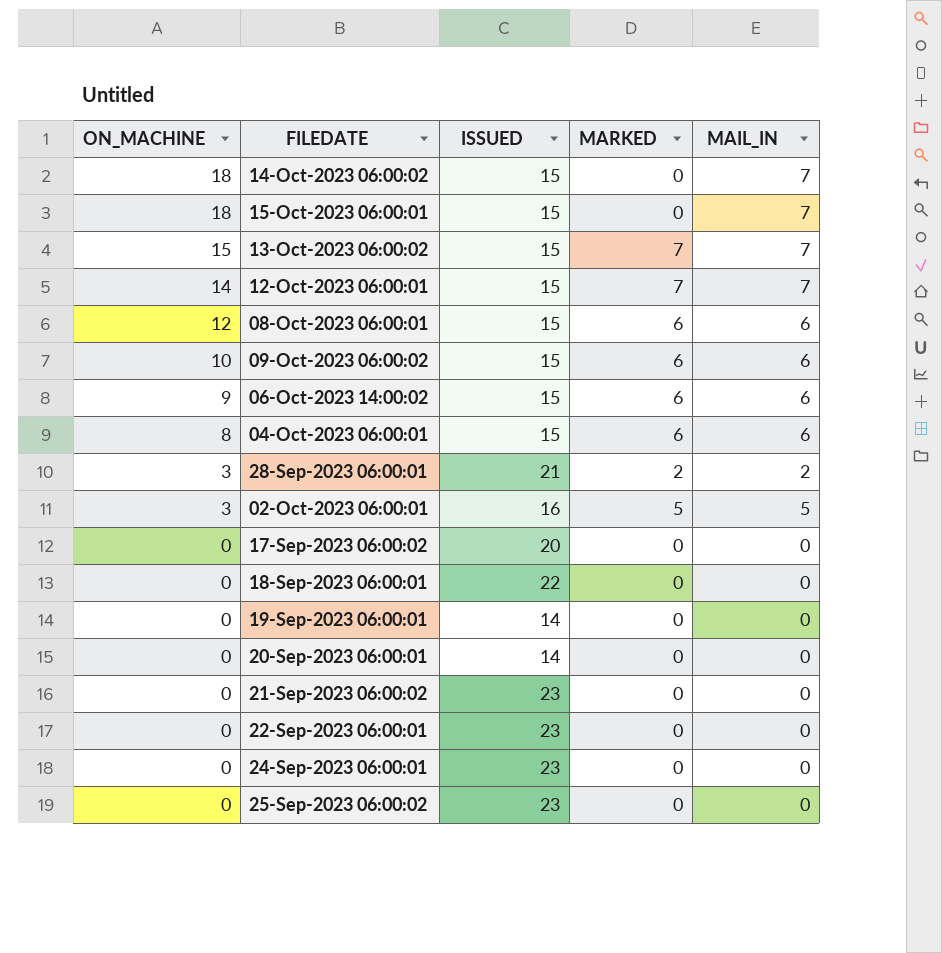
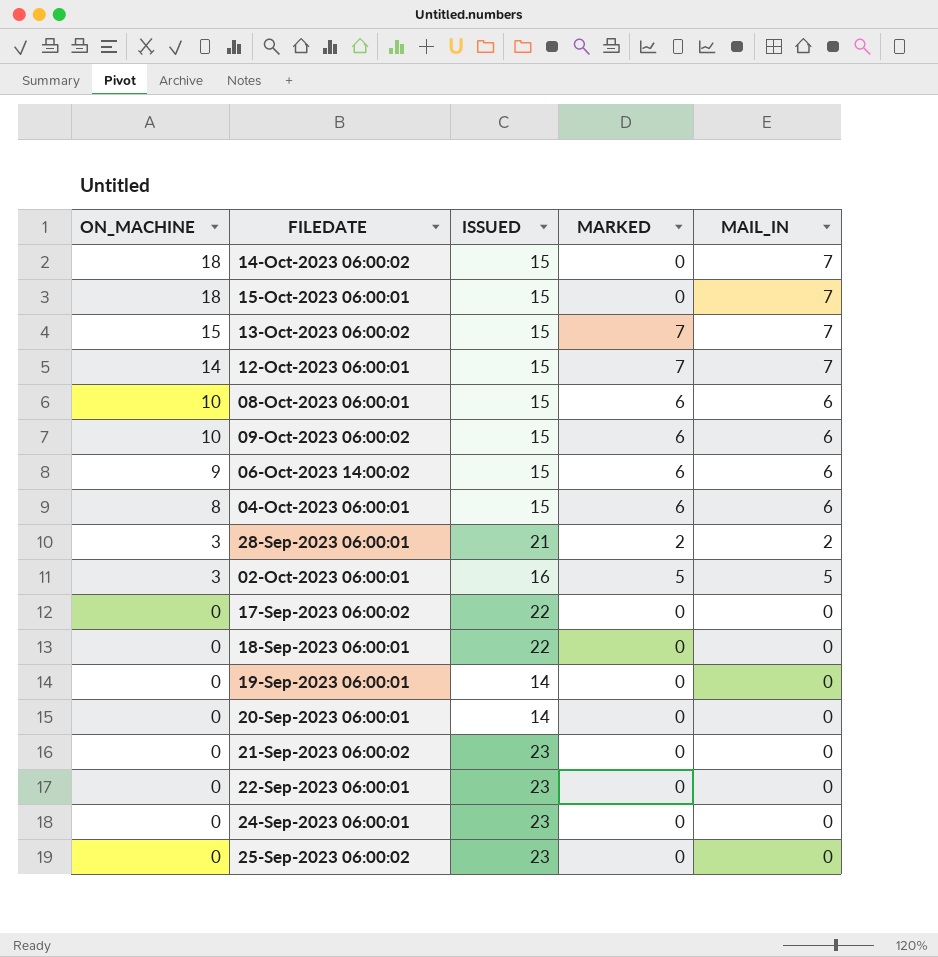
08-Oct-2023 06:00:01 | ON_MACHINE: 12 -> 10
17-Sep-2023 06:00:02 | ISSUED: 20 -> 22

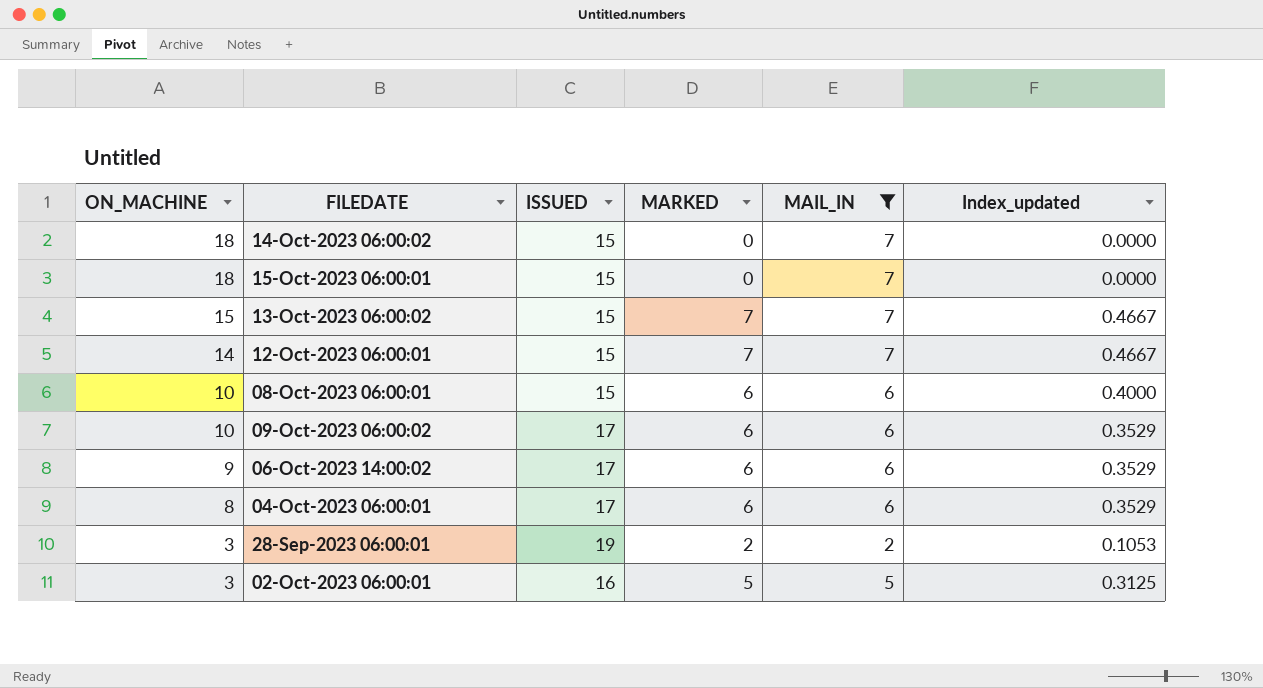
filter: none -> MAIL_IN != 0
column Index_updated | formula: none -> [MARKED] / [ISSUED]
09-Oct-2023 06:00:02 | ISSUED: 15 -> 17
06-Oct-2023 14:00:02 | ISSUED: 15 -> 17
04-Oct-2023 06:00:01 | ISSUED: 15 -> 17
28-Sep-2023 06:00:01 | ISSUED: 21 -> 19

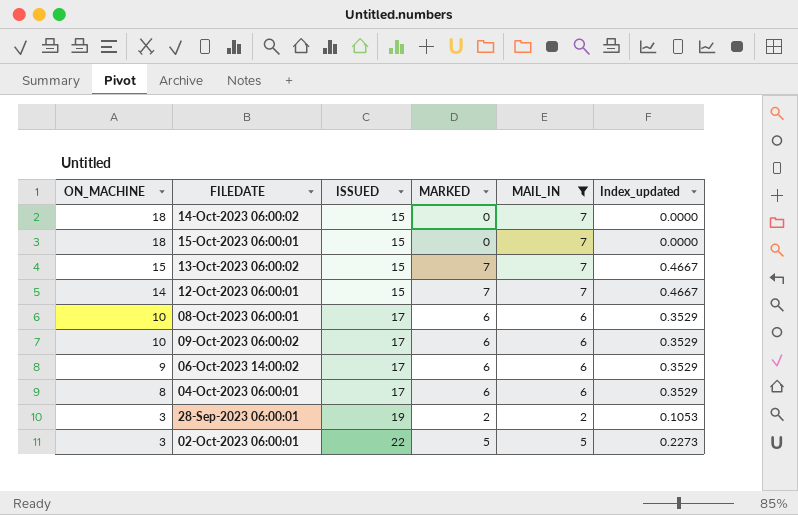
08-Oct-2023 06:00:01 | ISSUED: 15 -> 17
08-Oct-2023 06:00:01 | Index_updated: 0.4000 -> 0.3529
02-Oct-2023 06:00:01 | ISSUED: 16 -> 22
02-Oct-2023 06:00:01 | Index_updated: 0.3125 -> 0.2273

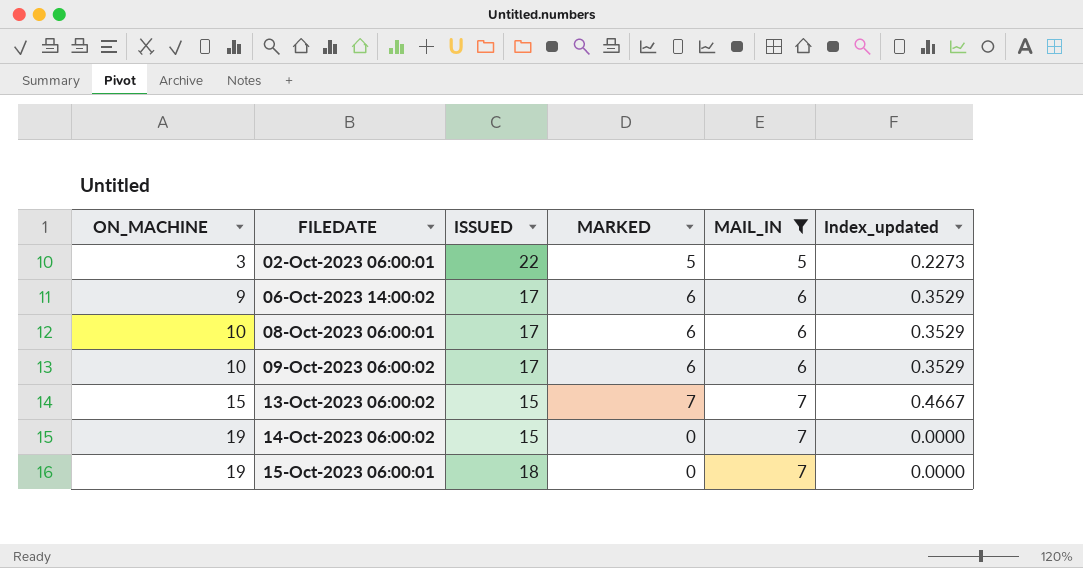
row order: ON_MACHINE descending -> ON_MACHINE ascending
row 12-Oct-2023 06:00:01: 14 | 15 | 7 | 7 | 0.4667 -> none
row 04-Oct-2023 06:00:01: 8 | 17 | 6 | 6 | 0.3529 -> none
row 28-Sep-2023 06:00:01: 3 | 19 | 2 | 2 | 0.1053 -> none
14-Oct-2023 06:00:02 | ON_MACHINE: 18 -> 19
15-Oct-2023 06:00:01 | ON_MACHINE: 18 -> 19
15-Oct-2023 06:00:01 | ISSUED: 15 -> 18

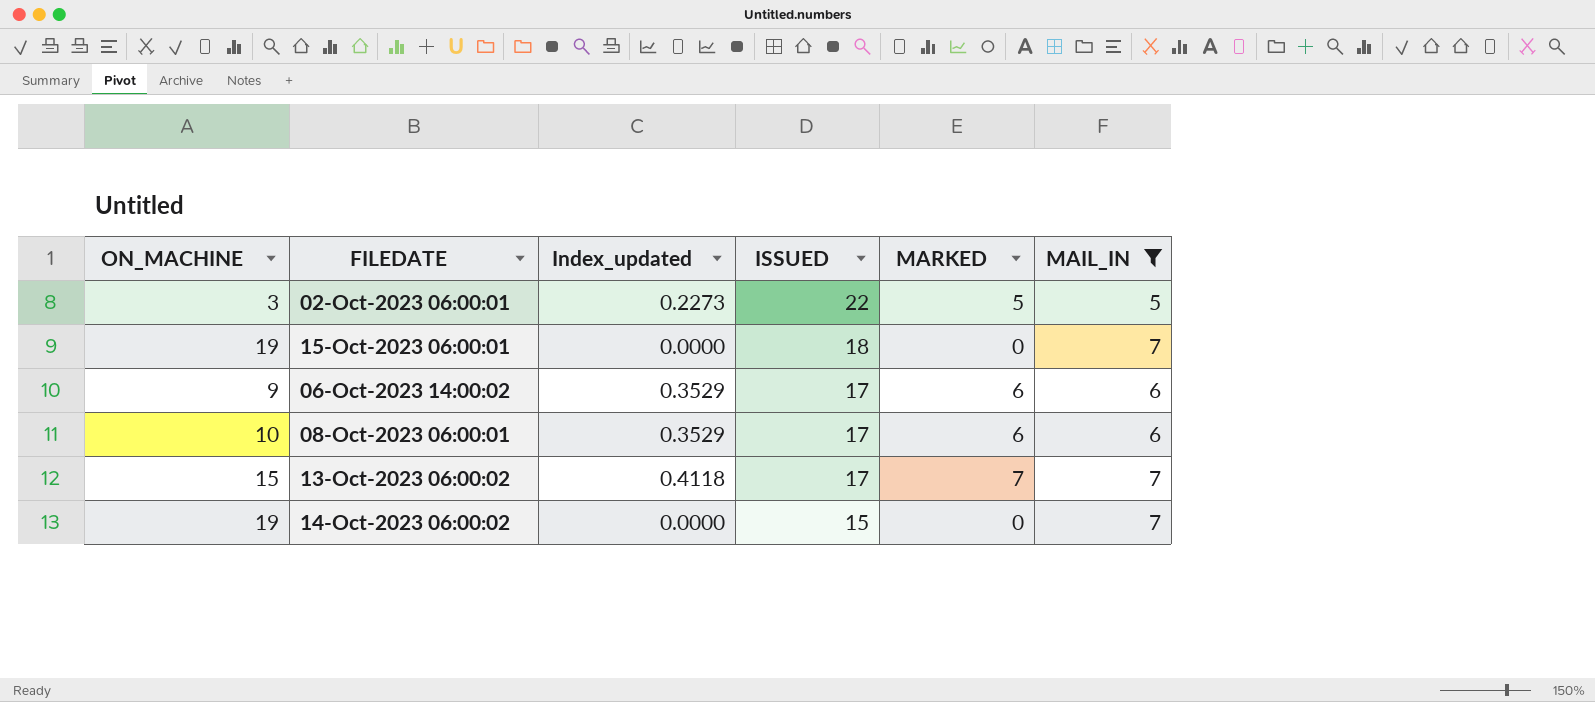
row order: ON_MACHINE ascending -> ISSUED descending
column Index_updated | position: 6 -> 3
row 09-Oct-2023 06:00:02: 10 | 17 | 6 | 6 | 0.3529 -> none
13-Oct-2023 06:00:02 | Index_updated: 0.4667 -> 0.4118
13-Oct-2023 06:00:02 | ISSUED: 15 -> 17

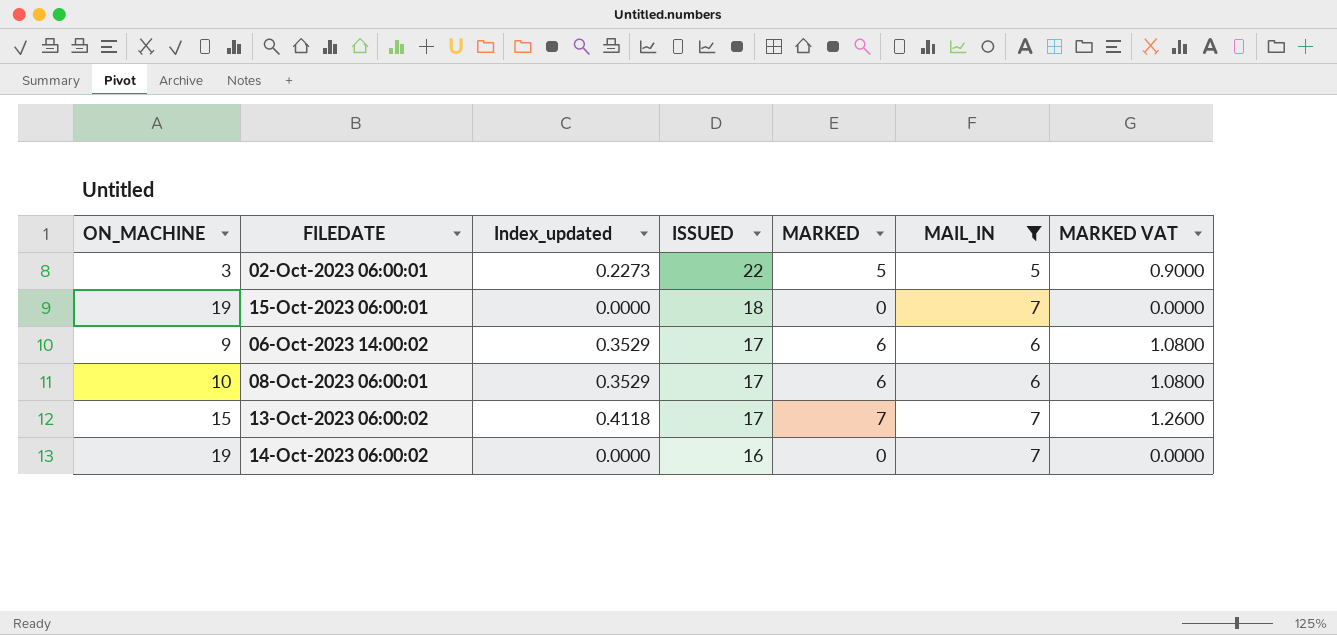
column MARKED VAT | formula: none -> [MARKED] * 0.18
14-Oct-2023 06:00:02 | ISSUED: 15 -> 16

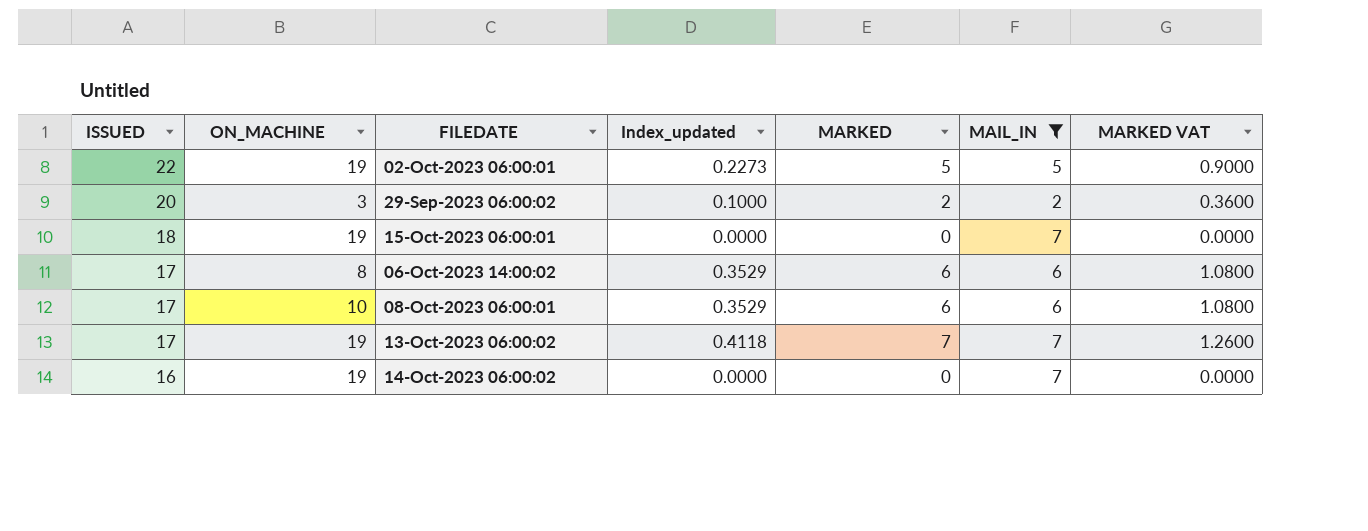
column ISSUED | position: 4 -> 1
02-Oct-2023 06:00:01 | ON_MACHINE: 3 -> 19
row 29-Sep-2023 06:00:02: none -> 20 | 3 | 0.1000 | 2 | 2 | 0.3600
06-Oct-2023 14:00:02 | ON_MACHINE: 9 -> 8
13-Oct-2023 06:00:02 | ON_MACHINE: 15 -> 19

